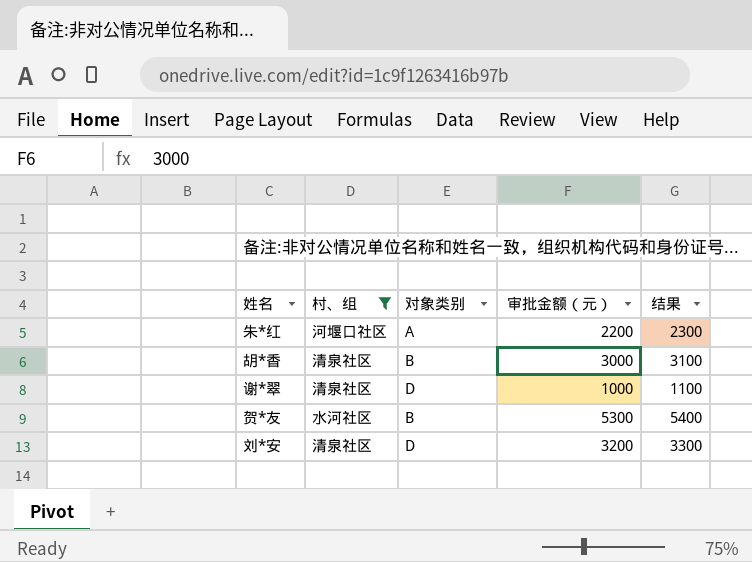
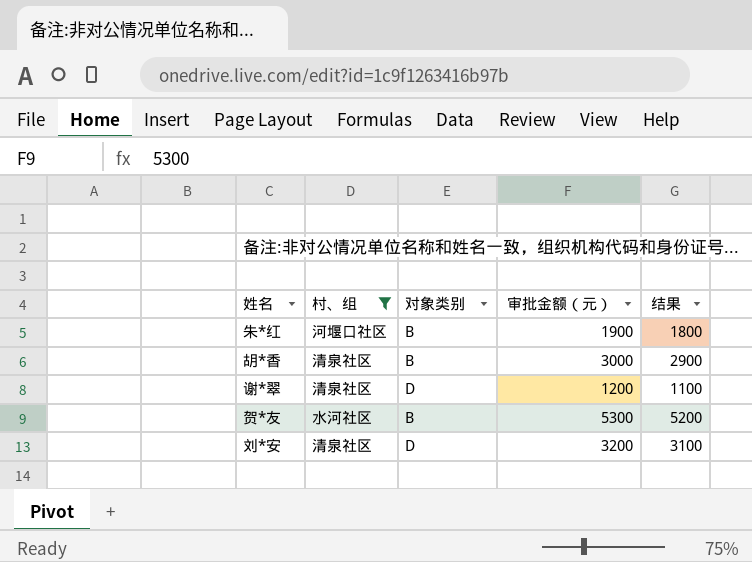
column 结果 | formula: [审批金额（元）] + 100 -> [审批金额（元）] - 100
朱*红 | 对象类别: A -> B
朱*红 | 审批金额（元）: 2200 -> 1900
谢*翠 | 审批金额（元）: 1000 -> 1200

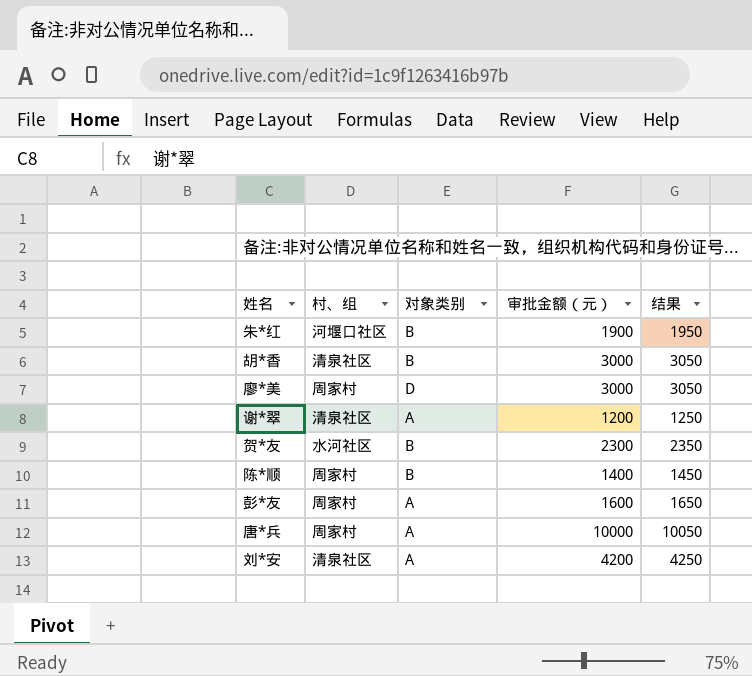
filter: 村、组 != 周家村 -> none
column 结果 | formula: [审批金额（元）] - 100 -> [审批金额（元）] + 50
谢*翠 | 对象类别: D -> A
贺*友 | 审批金额（元）: 5300 -> 2300
刘*安 | 对象类别: D -> A
刘*安 | 审批金额（元）: 3200 -> 4200

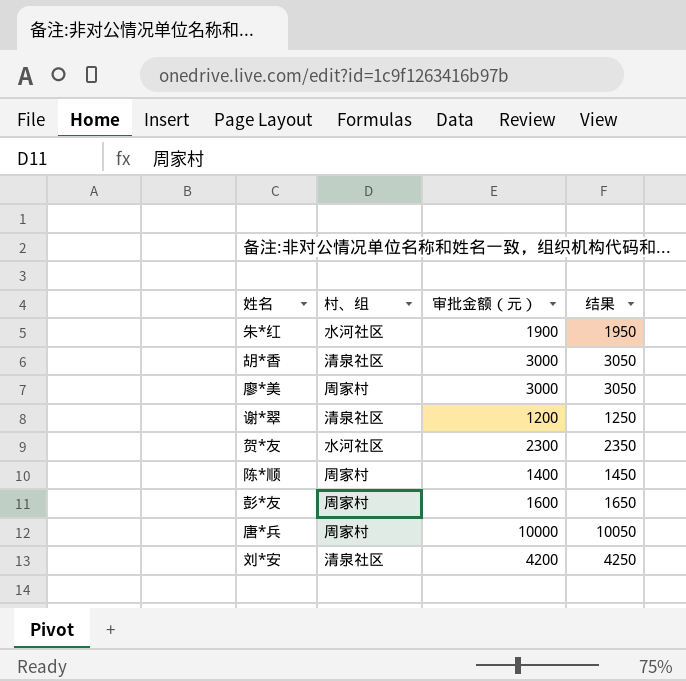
column 对象类别 | position: 3 -> none
朱*红 | 村、组: 河堰口社区 -> 水河社区

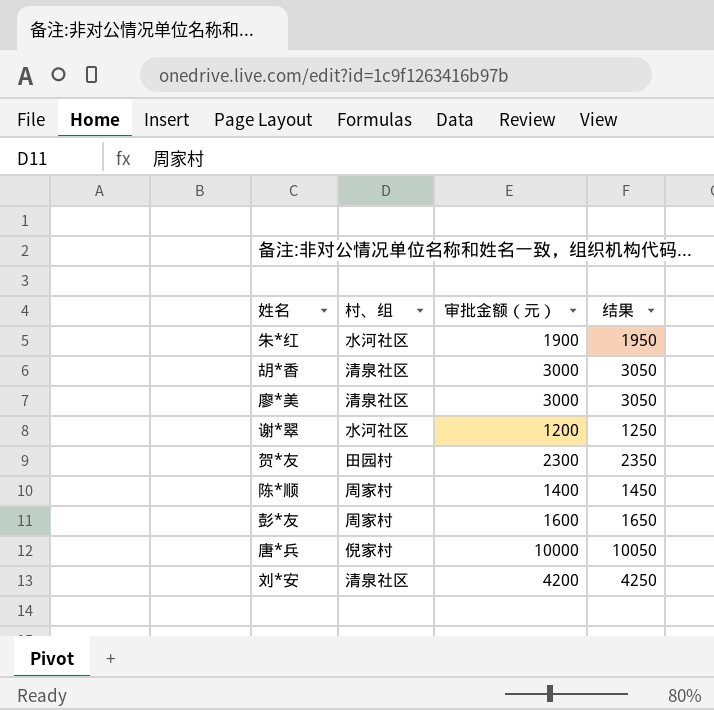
廖*美 | 村、组: 周家村 -> 清泉社区
谢*翠 | 村、组: 清泉社区 -> 水河社区
贺*友 | 村、组: 水河社区 -> 田园村
唐*兵 | 村、组: 周家村 -> 倪家村

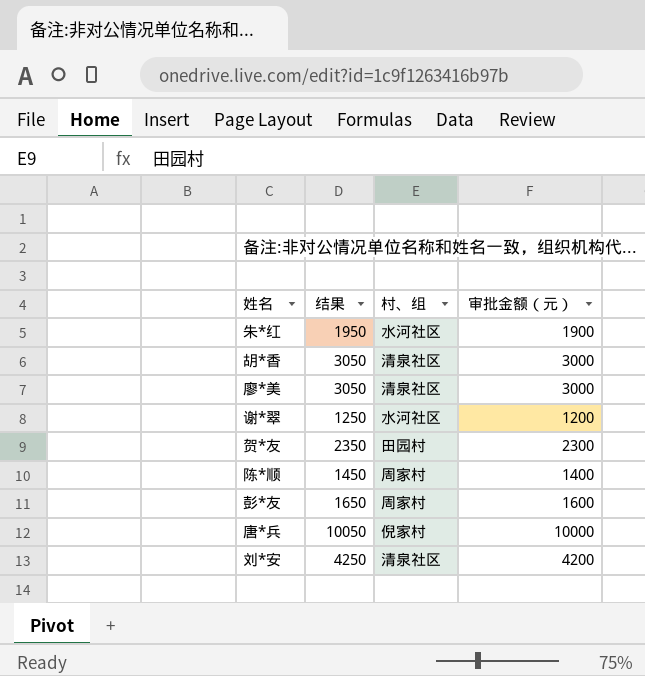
column 结果 | position: 4 -> 2

